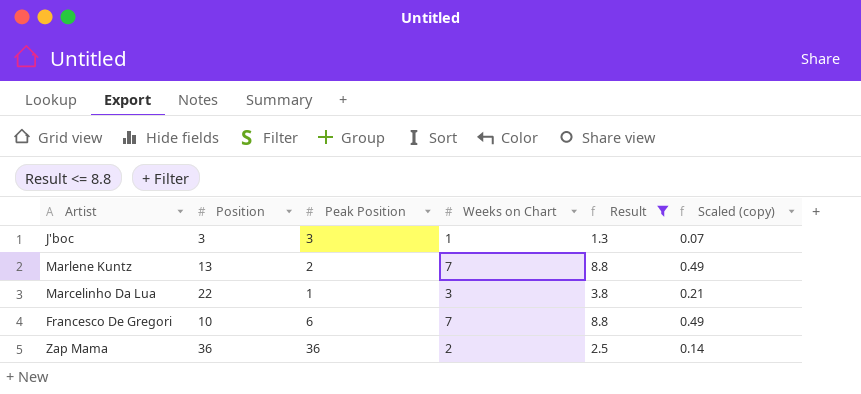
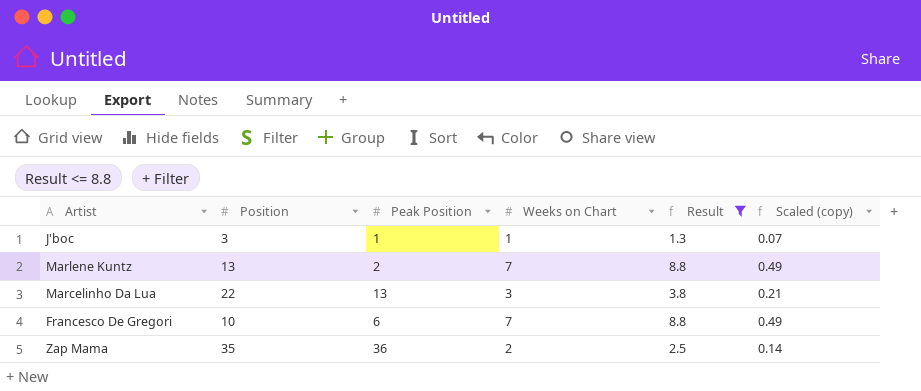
J'boc | Peak Position: 3 -> 1
Marcelinho Da Lua | Peak Position: 1 -> 13
Zap Mama | Position: 36 -> 35

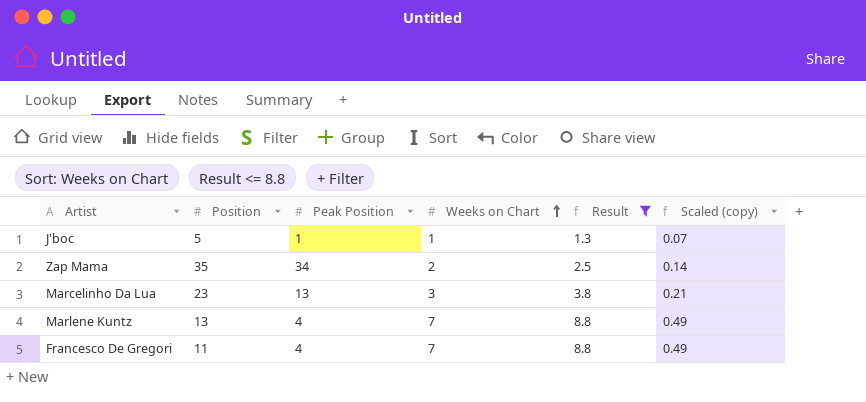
row order: none -> Weeks on Chart ascending
J'boc | Position: 3 -> 5
Zap Mama | Peak Position: 36 -> 34
Marcelinho Da Lua | Position: 22 -> 23
Marlene Kuntz | Peak Position: 2 -> 4
Francesco De Gregori | Position: 10 -> 11
Francesco De Gregori | Peak Position: 6 -> 4

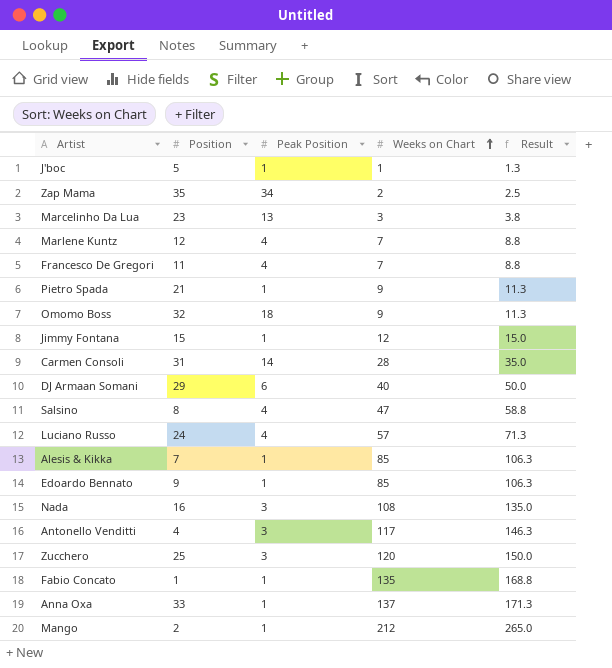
filter: Result <= 8.8 -> none
column Scaled (copy) | formula: [Weeks on Chart] * 0.07 -> none
Marlene Kuntz | Position: 13 -> 12

